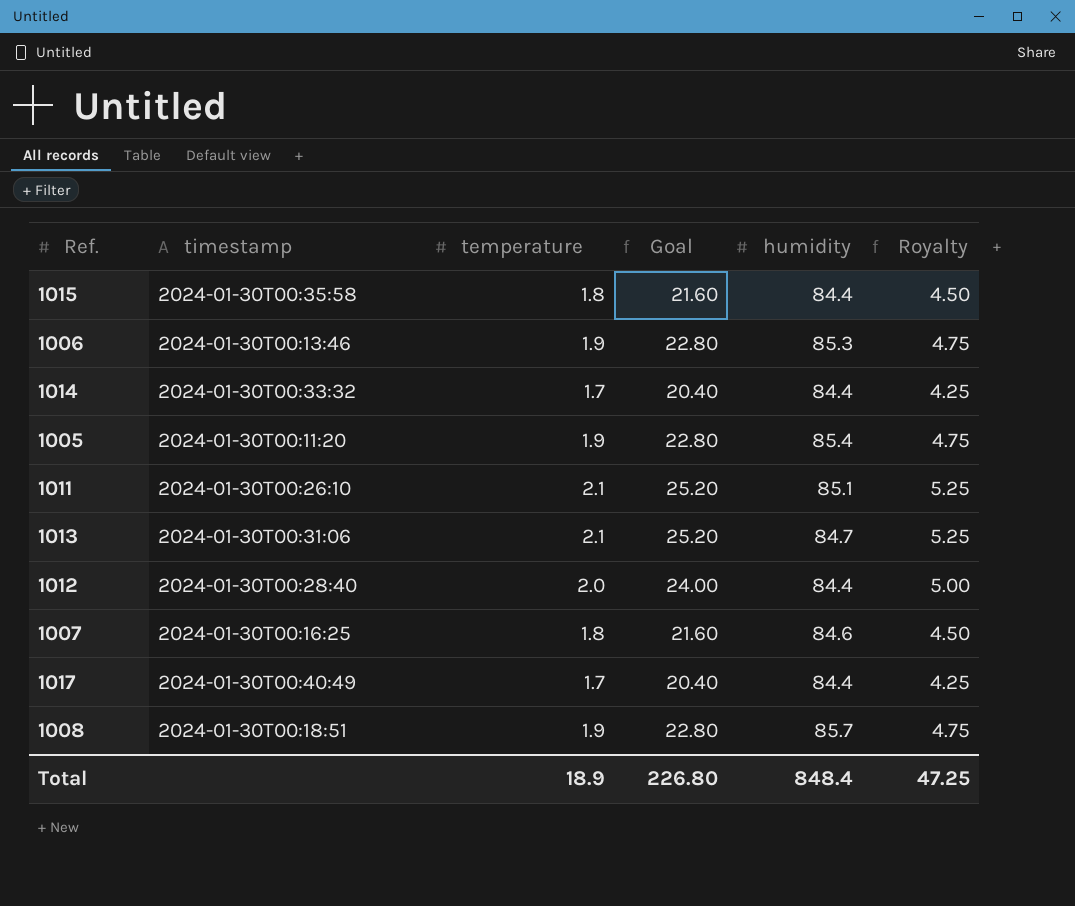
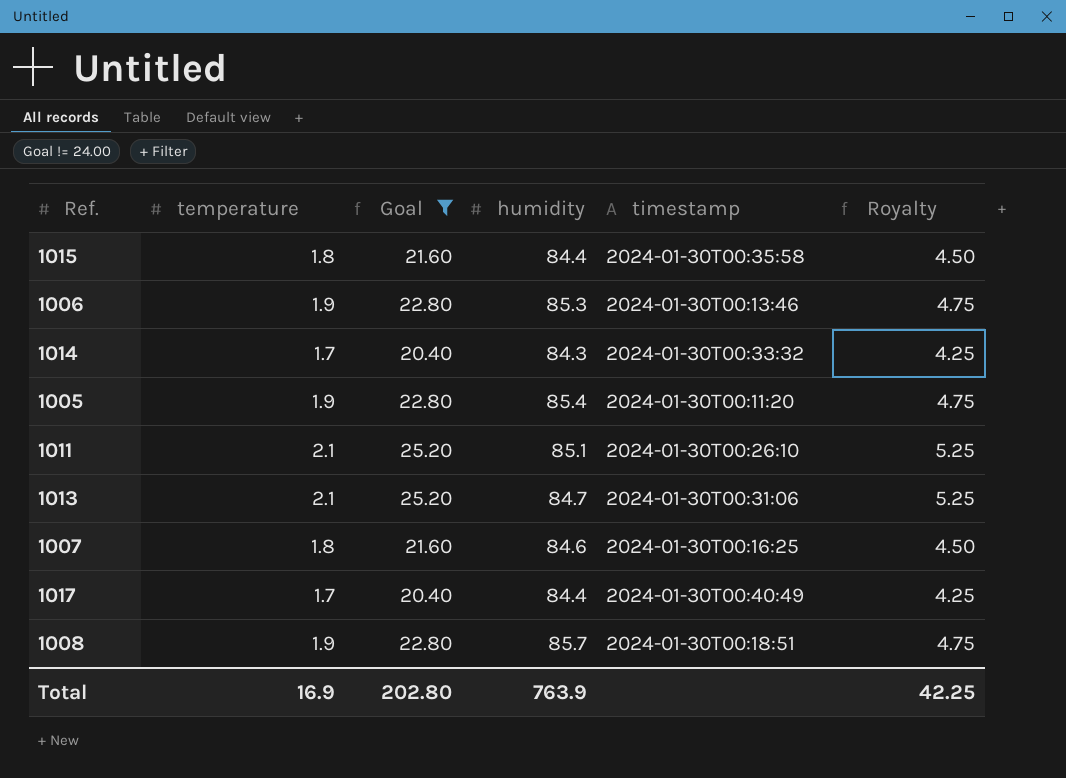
filter: none -> Goal != 24.00
column timestamp | position: 2 -> 5
1014 | humidity: 84.4 -> 84.3
Total | temperature: 18.9 -> 16.9
Total | Goal: 226.80 -> 202.80
Total | humidity: 848.4 -> 763.9
Total | Royalty: 47.25 -> 42.25

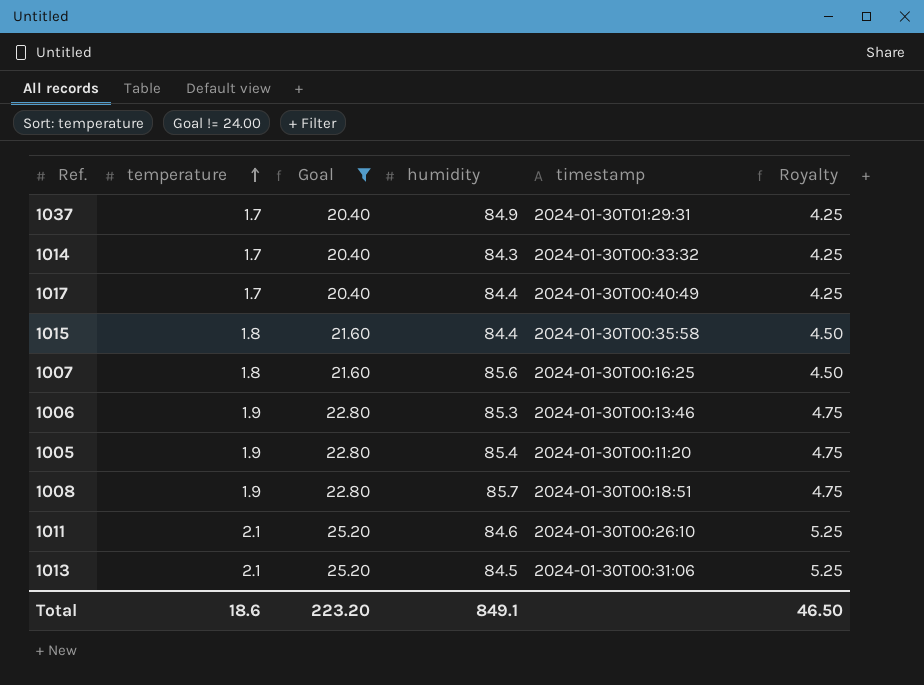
row order: none -> temperature ascending
row 1037: none -> 1.7 | 20.40 | 84.9 | 2024-01-30T01:29:31 | 4.25
1007 | humidity: 84.6 -> 85.6
1011 | humidity: 85.1 -> 84.6
1013 | humidity: 84.7 -> 84.5
Total | temperature: 16.9 -> 18.6
Total | Goal: 202.80 -> 223.20
Total | humidity: 763.9 -> 849.1
Total | Royalty: 42.25 -> 46.50

